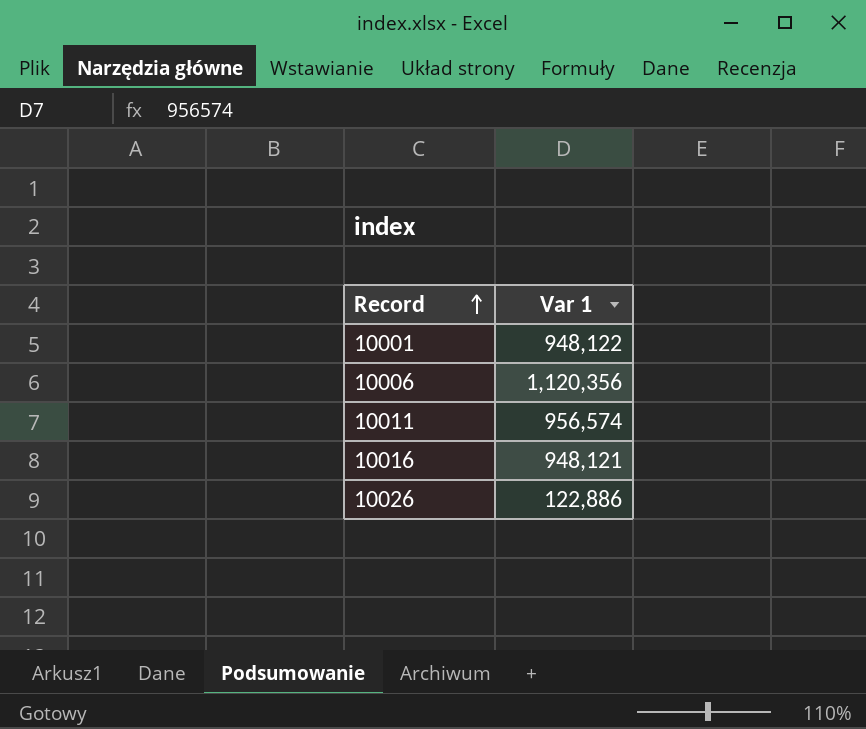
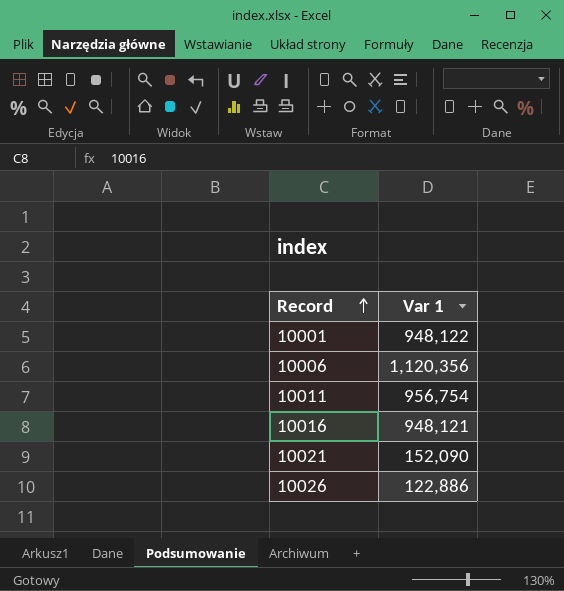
10011 | Var 1: 956,574 -> 956,754
row 10021: none -> 152,090

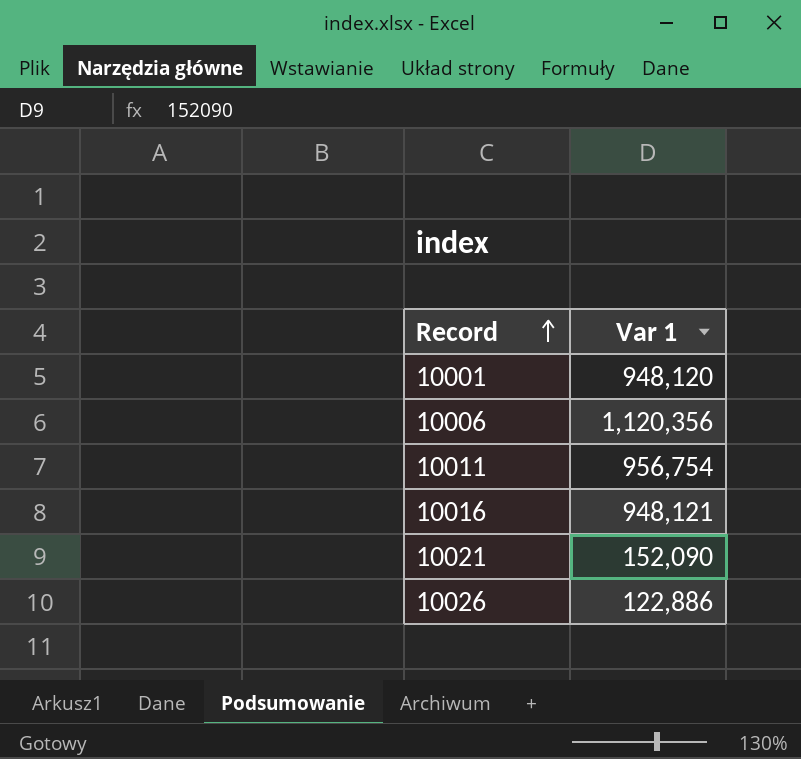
10001 | Var 1: 948,122 -> 948,120

